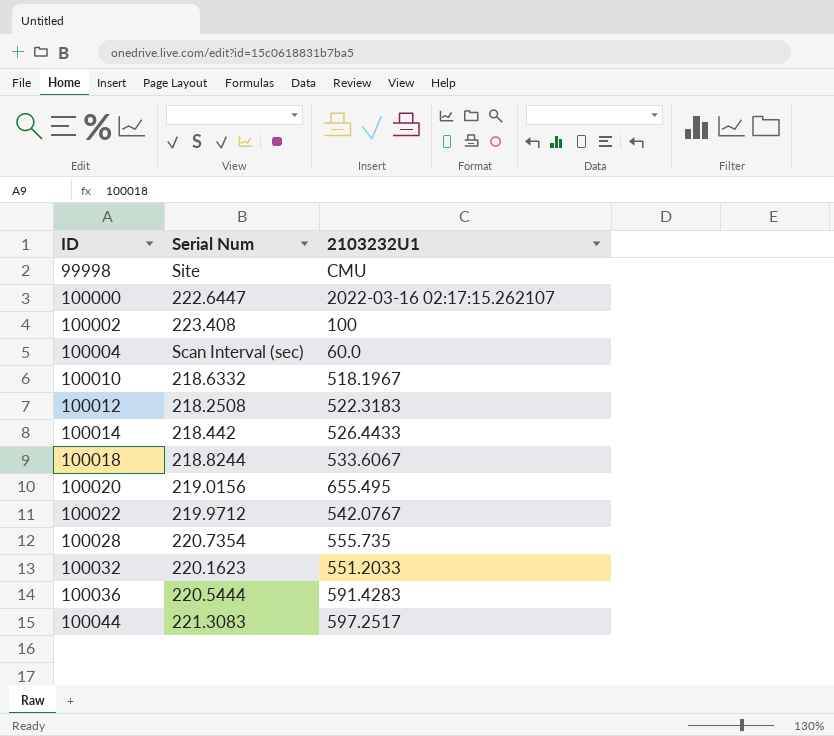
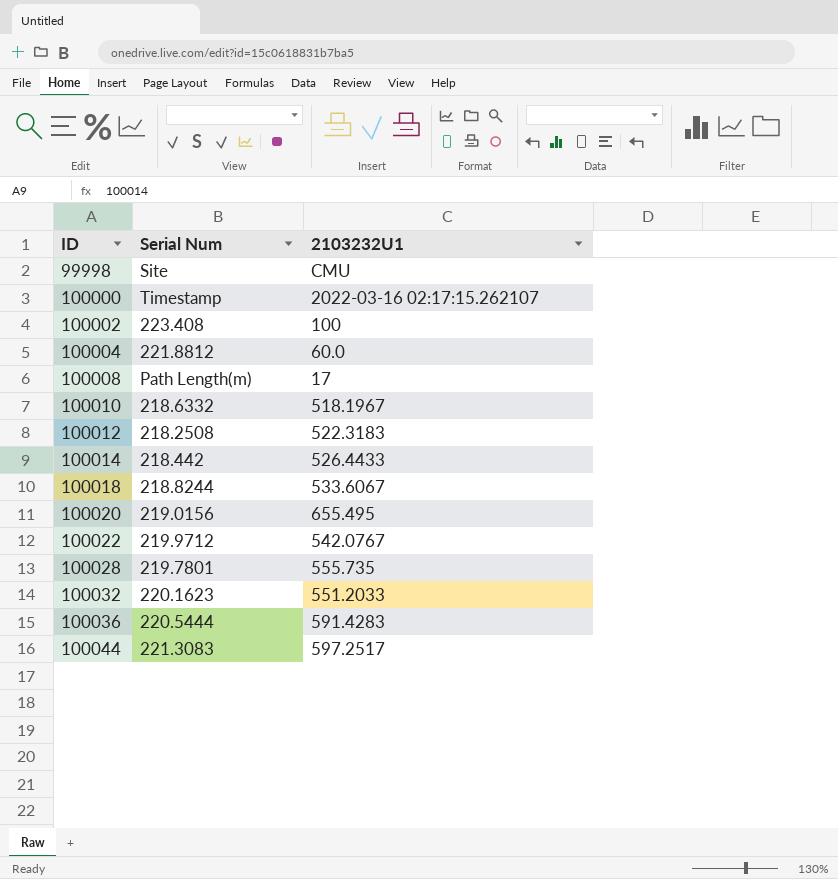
100000 | Serial Num: 222.6447 -> Timestamp
100004 | Serial Num: Scan Interval (sec) -> 221.8812
row 100008: none -> Path Length(m) | 17
100028 | Serial Num: 220.7354 -> 219.7801

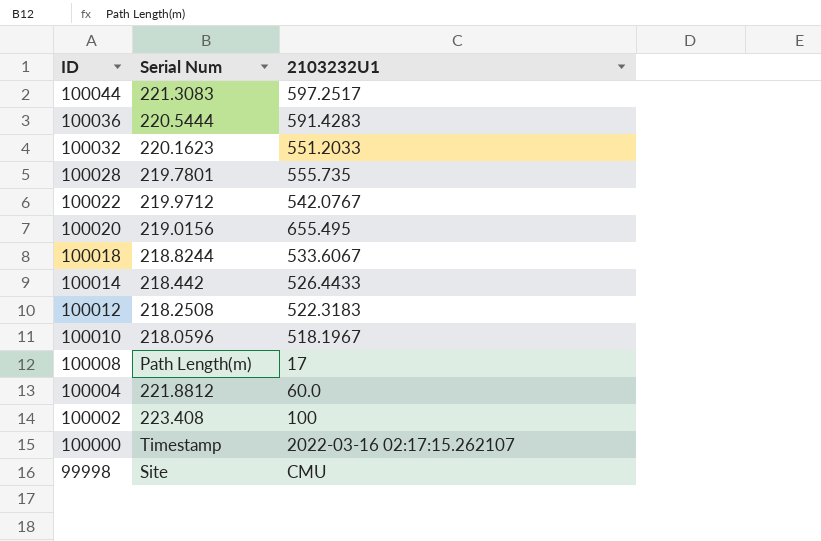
row order: ID ascending -> ID descending
100010 | Serial Num: 218.6332 -> 218.0596

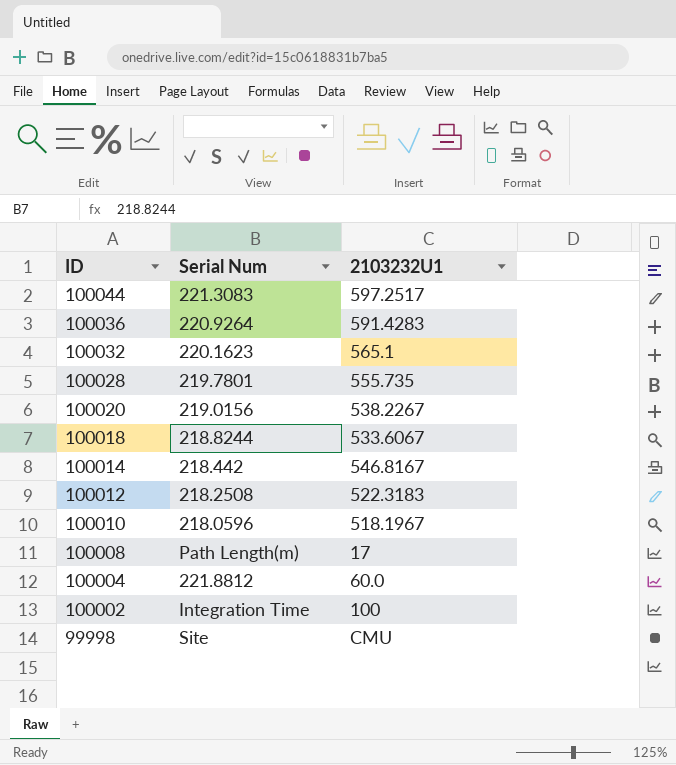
row 100022: 219.9712 | 542.0767 -> none
row 100000: Timestamp | 2022-03-16 02:17:15.262107 -> none
100036 | Serial Num: 220.5444 -> 220.9264
100032 | 2103232U1: 551.2033 -> 565.1
100020 | 2103232U1: 655.495 -> 538.2267
100014 | 2103232U1: 526.4433 -> 546.8167
100002 | Serial Num: 223.408 -> Integration Time

